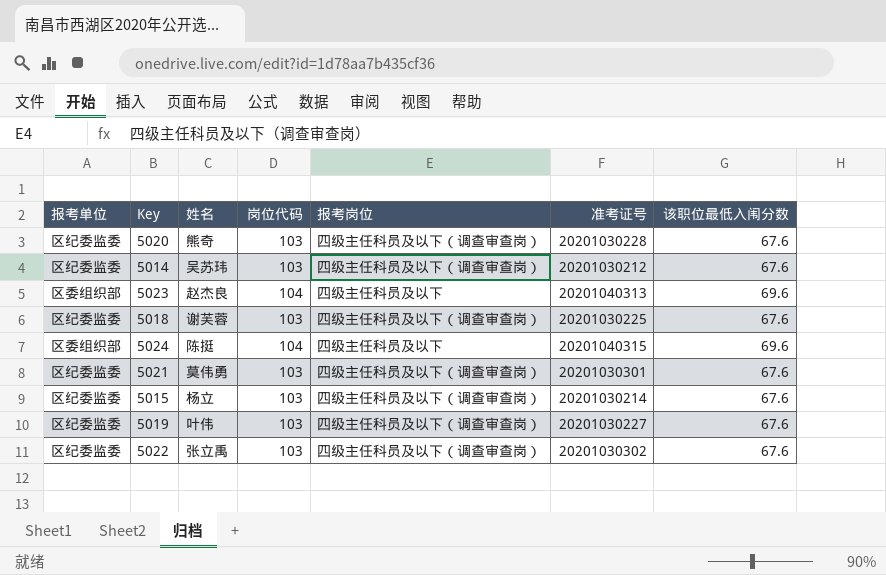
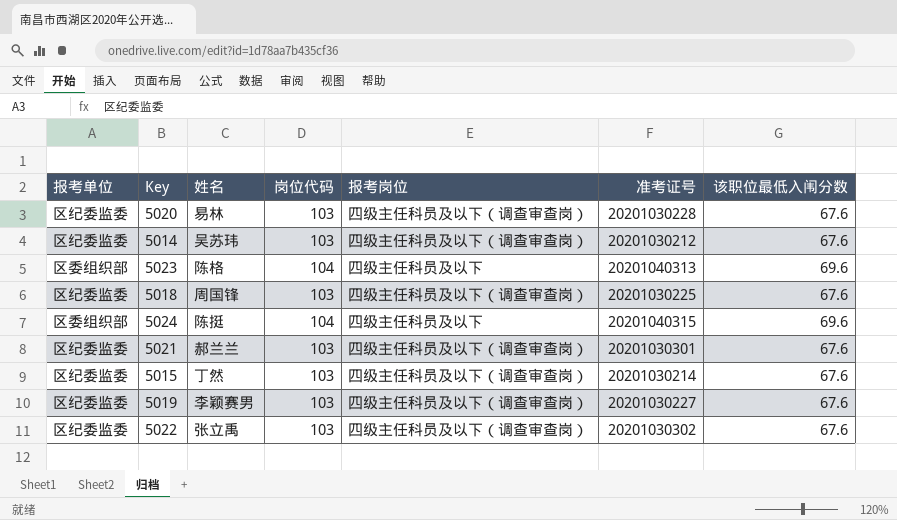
5020 | 姓名: 熊奇 -> 易林
5023 | 姓名: 赵杰良 -> 陈格
5018 | 姓名: 谢芙蓉 -> 周国锋
5021 | 姓名: 莫伟勇 -> 郝兰兰
5015 | 姓名: 杨立 -> 丁然
5019 | 姓名: 叶伟 -> 李颖赛男

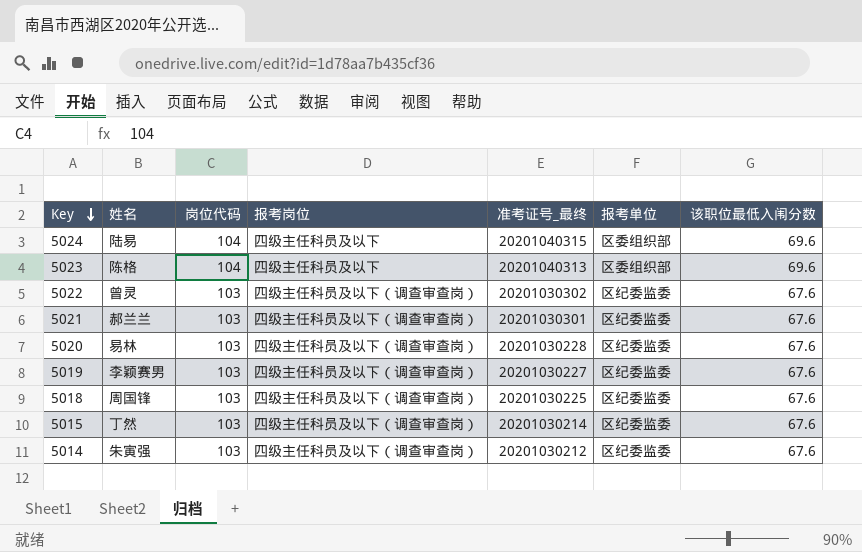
row order: none -> Key descending
column name: 准考证号 -> 准考证号_最终
column 报考单位 | position: 1 -> 6
5024 | 姓名: 陈挺 -> 陆易
5022 | 姓名: 张立禹 -> 曾灵
5014 | 姓名: 吴苏玮 -> 朱寅强

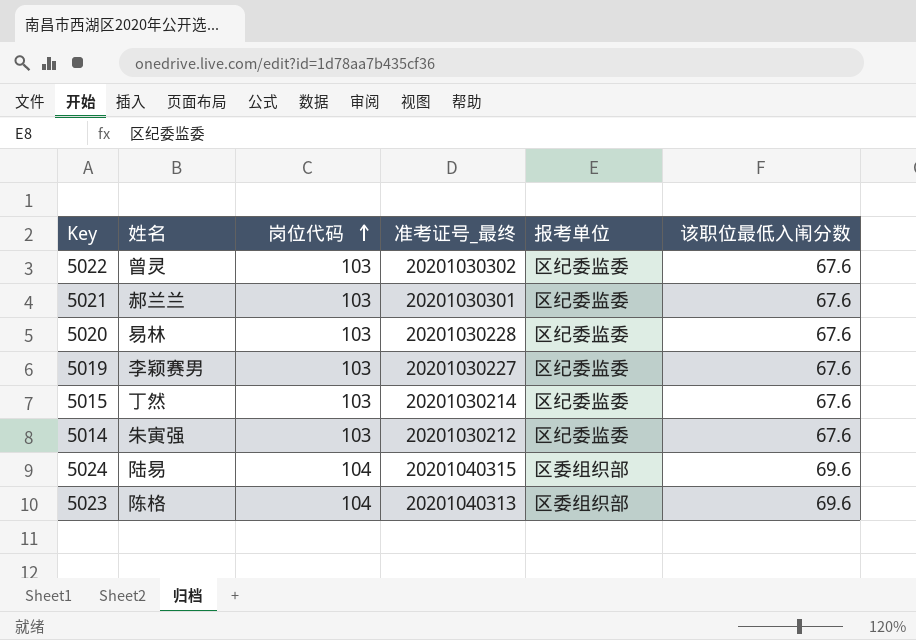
row order: Key descending -> 岗位代码 ascending
column 报考岗位 | position: 4 -> none
row 5018: 周国锋 | 103 | 四级主任科员及以下（调查审查岗） | 20201030225 | 区纪委监委 | 67.6 -> none

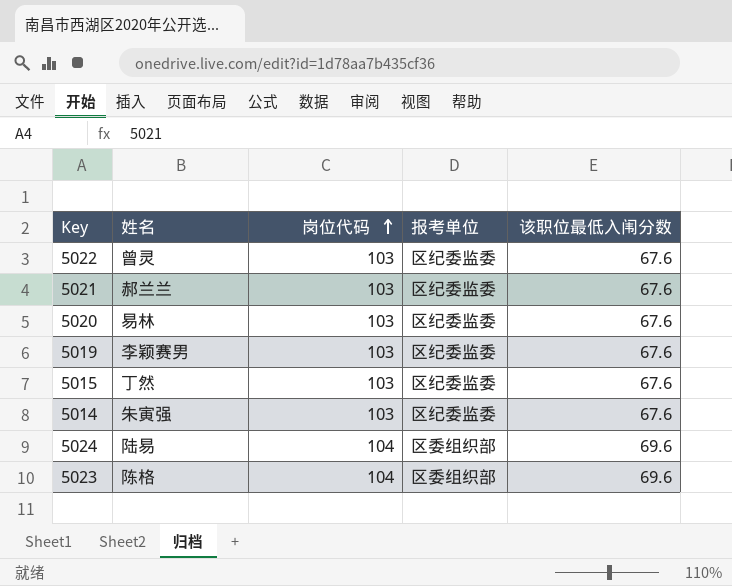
column 准考证号_最终 | position: 4 -> none

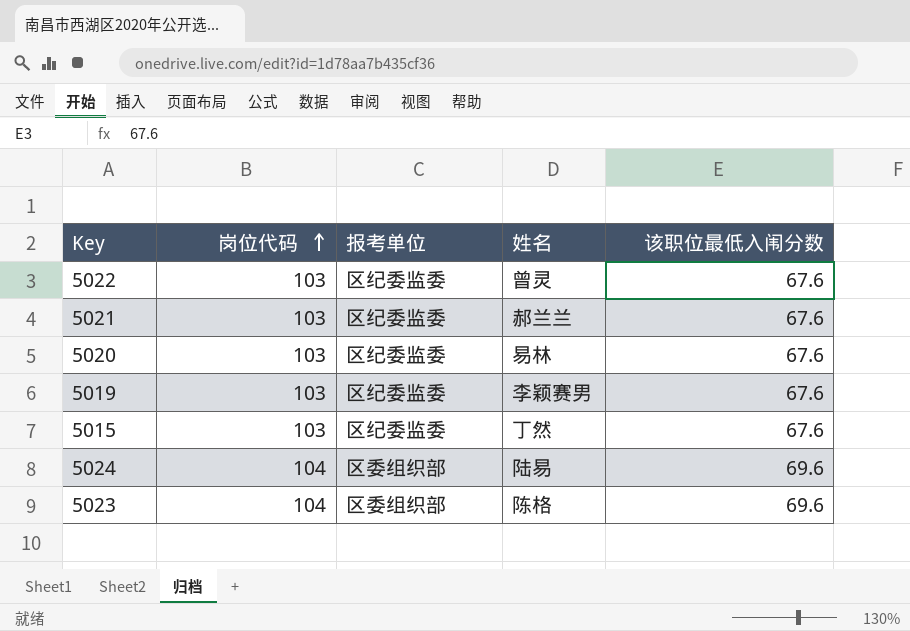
column 姓名 | position: 2 -> 4
row 5014: 朱寅强 | 103 | 区纪委监委 | 67.6 -> none

